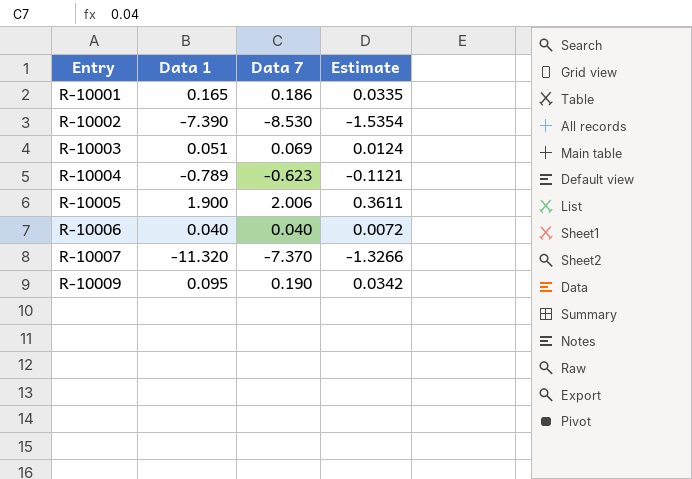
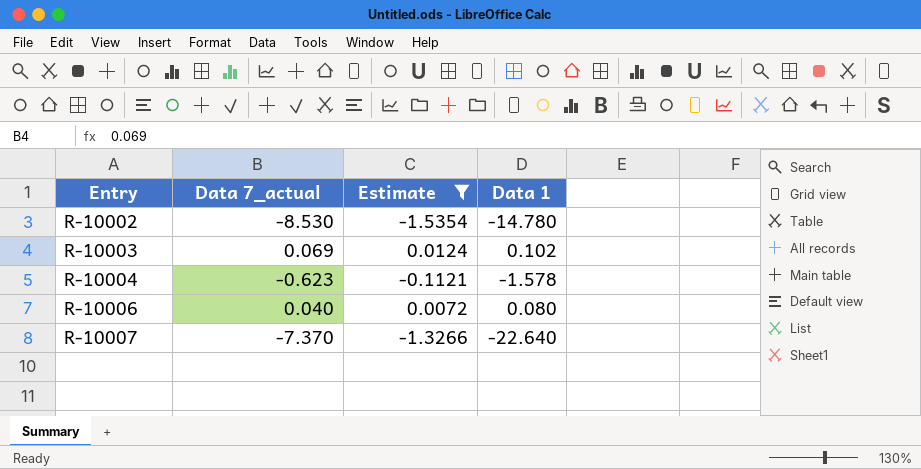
filter: none -> Estimate <= 0.0124
column name: Data 7 -> Data 7_actual
column Data 1 | position: 2 -> 4
R-10002 | Data 1: -7.390 -> -14.780
R-10003 | Data 1: 0.051 -> 0.102
R-10004 | Data 1: -0.789 -> -1.578
R-10006 | Data 1: 0.040 -> 0.080
R-10007 | Data 1: -11.320 -> -22.640

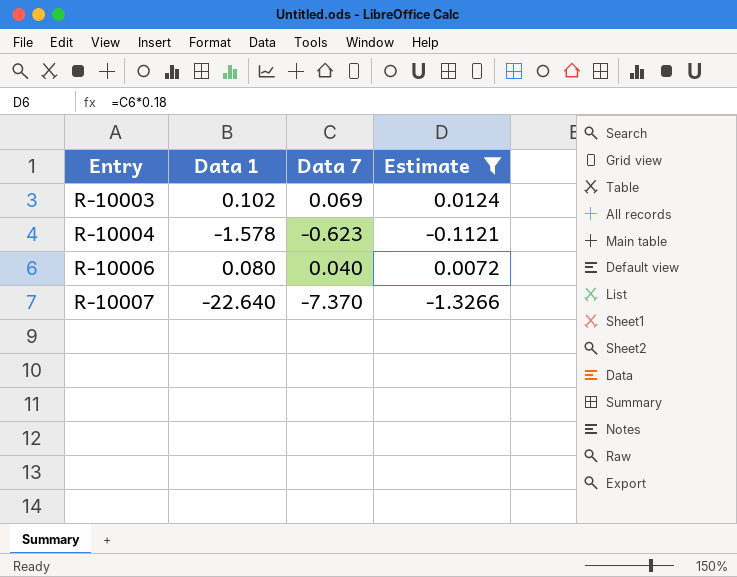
column Data 1 | position: 4 -> 2
column name: Data 7_actual -> Data 7
row R-10002: -8.530 | -1.5354 | -14.780 -> none

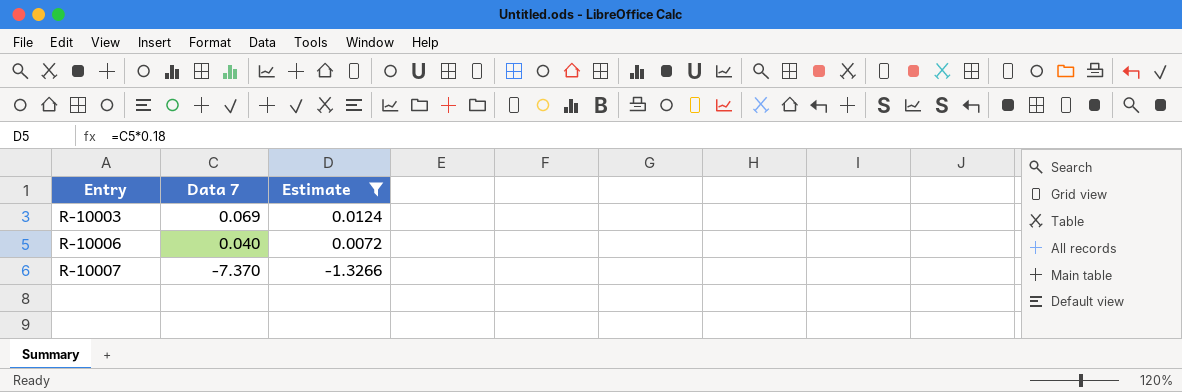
column Data 1 | position: 2 -> none
row R-10004: -1.578 | -0.623 | -0.1121 -> none

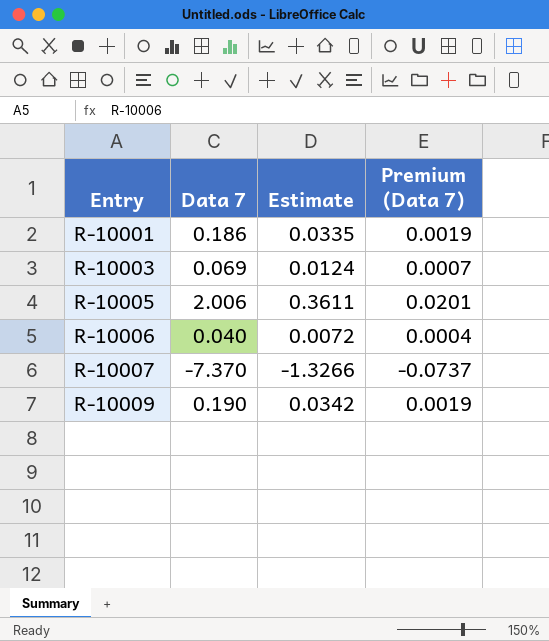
filter: Estimate <= 0.0124 -> none
column Premium (Data 7) | formula: none -> [Data 7] * 0.01

